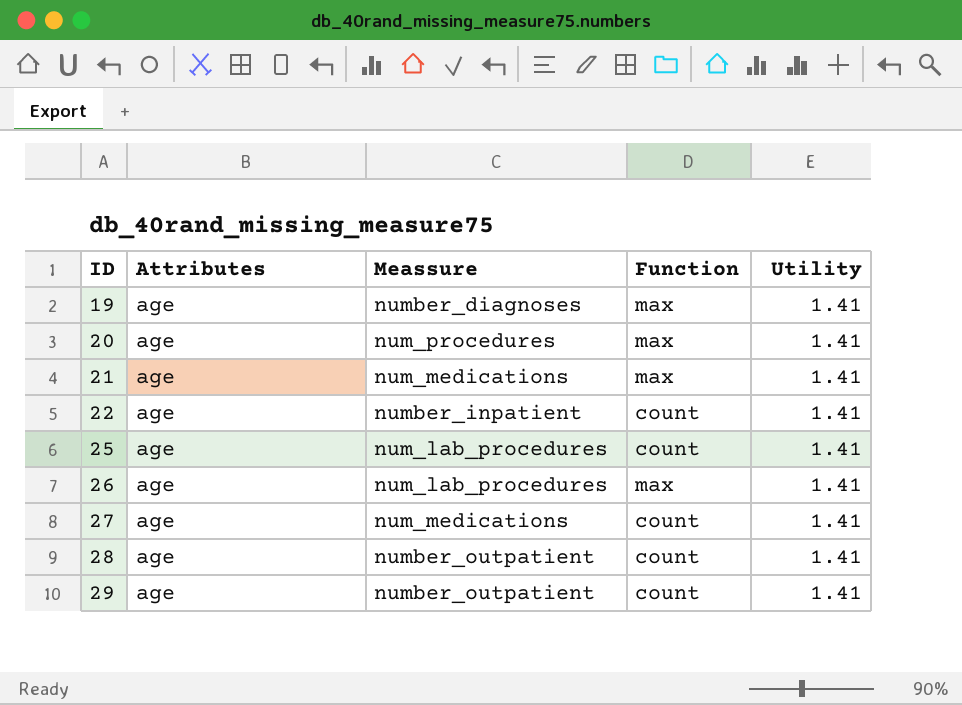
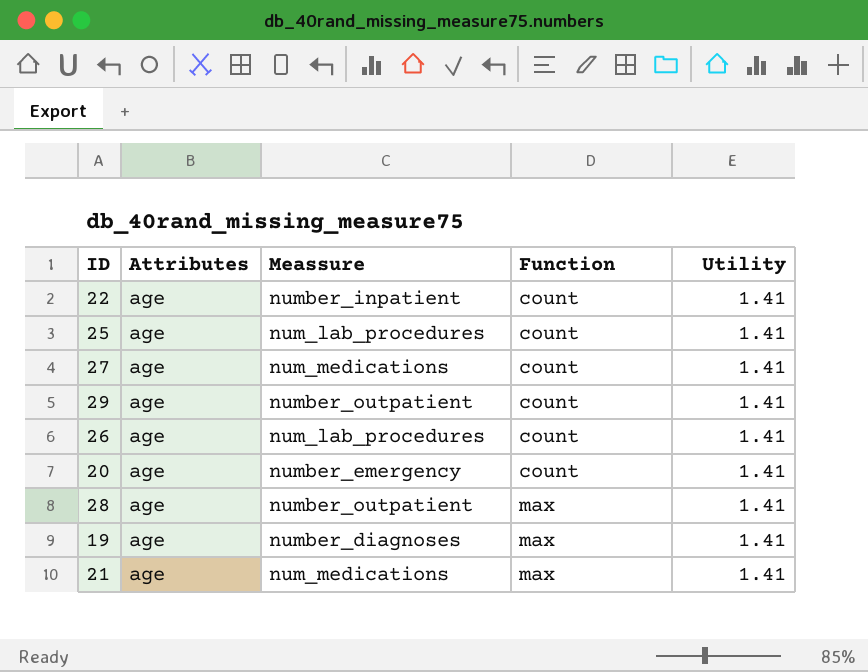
row order: ID ascending -> Function ascending
26 | Function: max -> count
20 | Meassure: num_procedures -> number_emergency
20 | Function: max -> count
28 | Function: count -> max

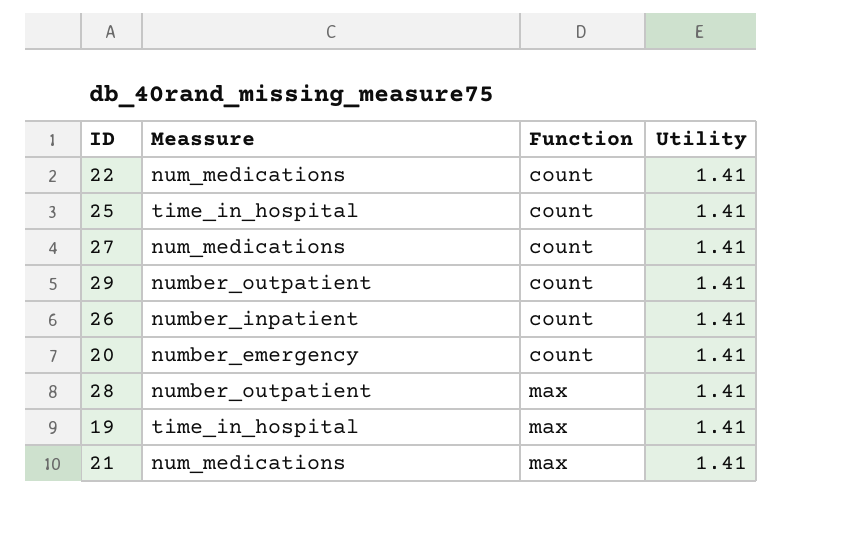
column Attributes | position: 2 -> none
22 | Meassure: number_inpatient -> num_medications
25 | Meassure: num_lab_procedures -> time_in_hospital
26 | Meassure: num_lab_procedures -> number_inpatient
19 | Meassure: number_diagnoses -> time_in_hospital

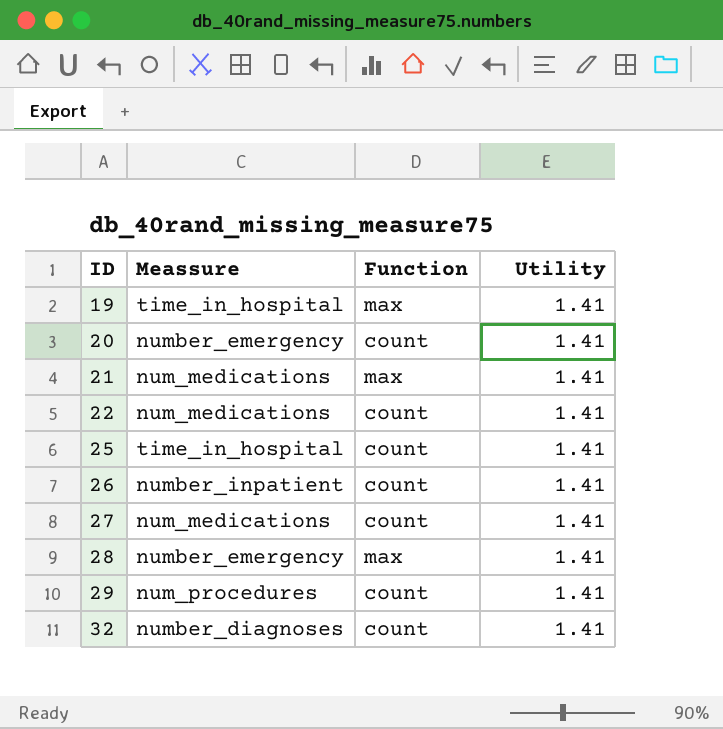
row order: Function ascending -> ID ascending
28 | Meassure: number_outpatient -> number_emergency
29 | Meassure: number_outpatient -> num_procedures
row 32: none -> number_diagnoses | count | 1.41

